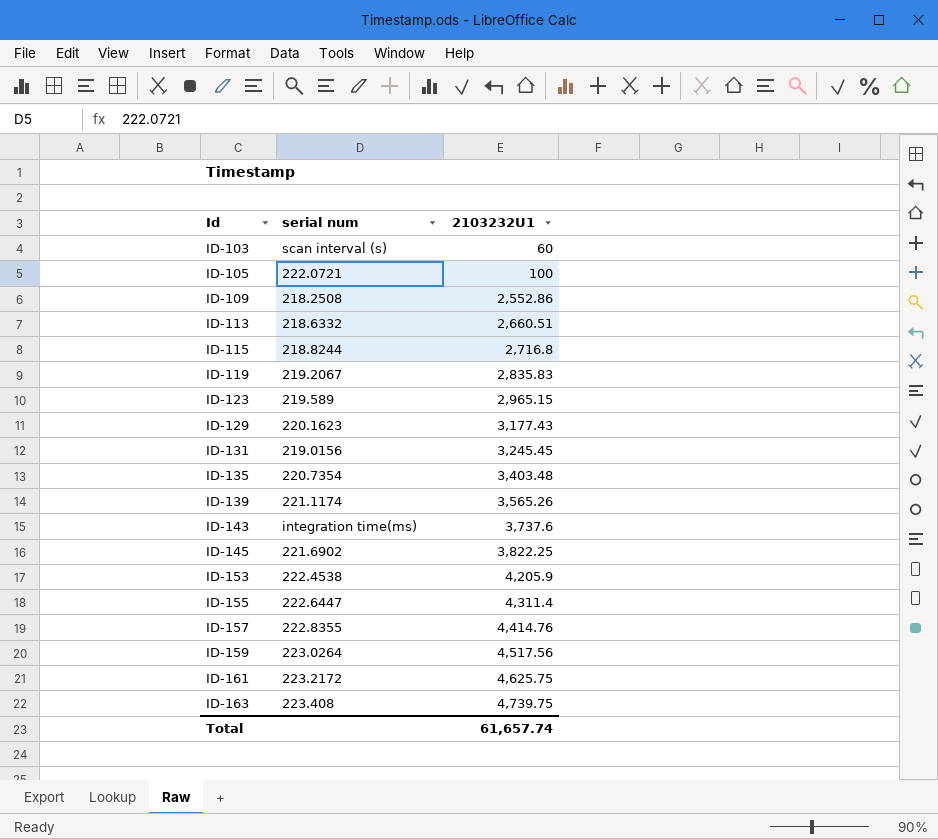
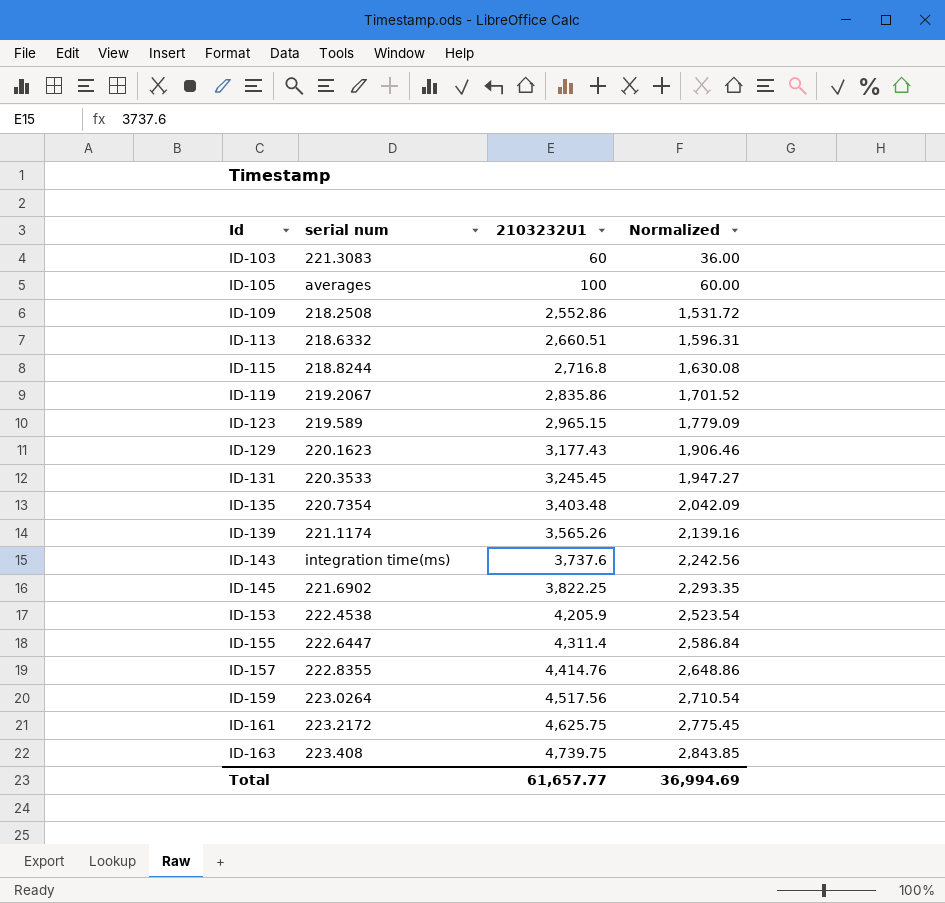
column Normalized | formula: none -> [2103232U1] * 0.6
ID-103 | serial num: scan interval (s) -> 221.3083
ID-105 | serial num: 222.0721 -> averages
ID-119 | 2103232U1: 2,835.83 -> 2,835.86
ID-131 | serial num: 219.0156 -> 220.3533
Total | 2103232U1: 61,657.74 -> 61,657.77

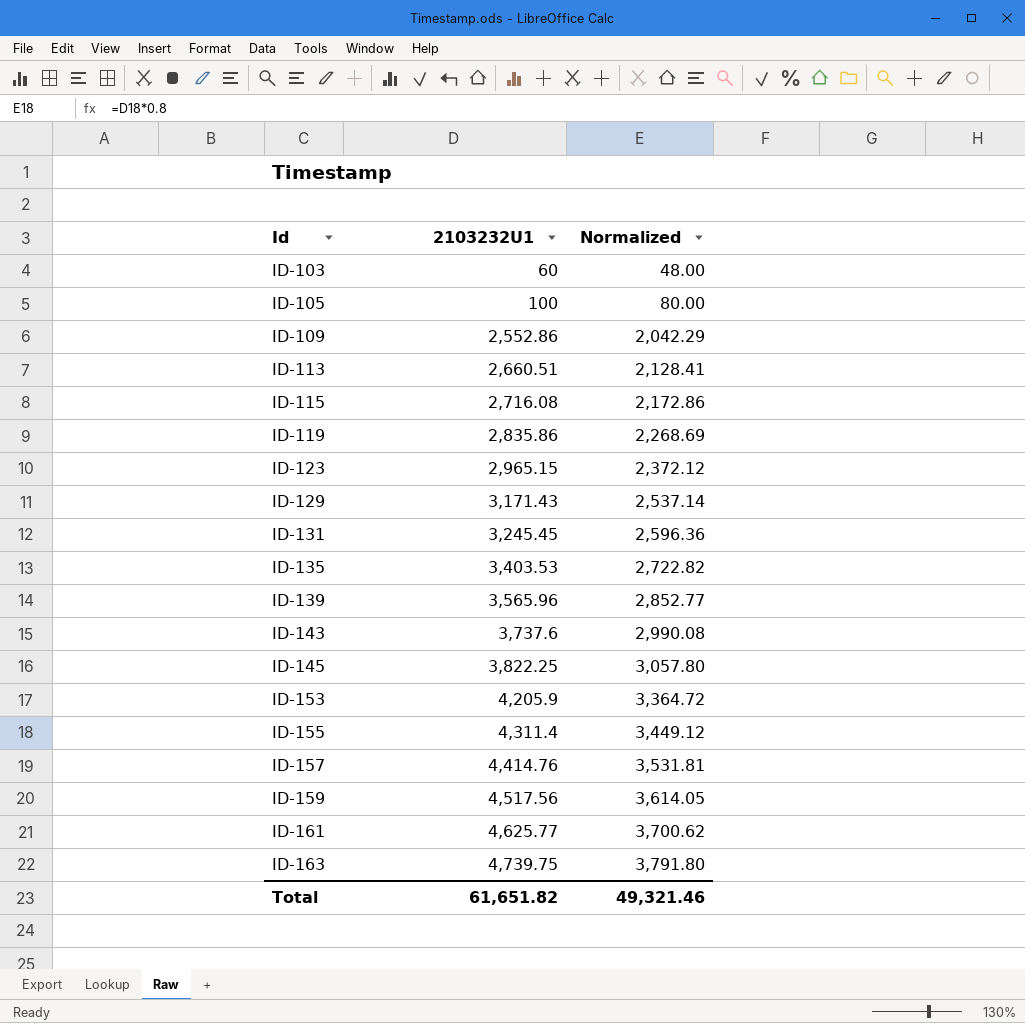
column serial num | position: 2 -> none
column Normalized | formula: [2103232U1] * 0.6 -> [2103232U1] * 0.8
ID-115 | 2103232U1: 2,716.8 -> 2,716.08
ID-129 | 2103232U1: 3,177.43 -> 3,171.43
ID-135 | 2103232U1: 3,403.48 -> 3,403.53
ID-139 | 2103232U1: 3,565.26 -> 3,565.96
ID-161 | 2103232U1: 4,625.75 -> 4,625.77
Total | 2103232U1: 61,657.77 -> 61,651.82
Total | Normalized: 36,994.69 -> 49,321.46

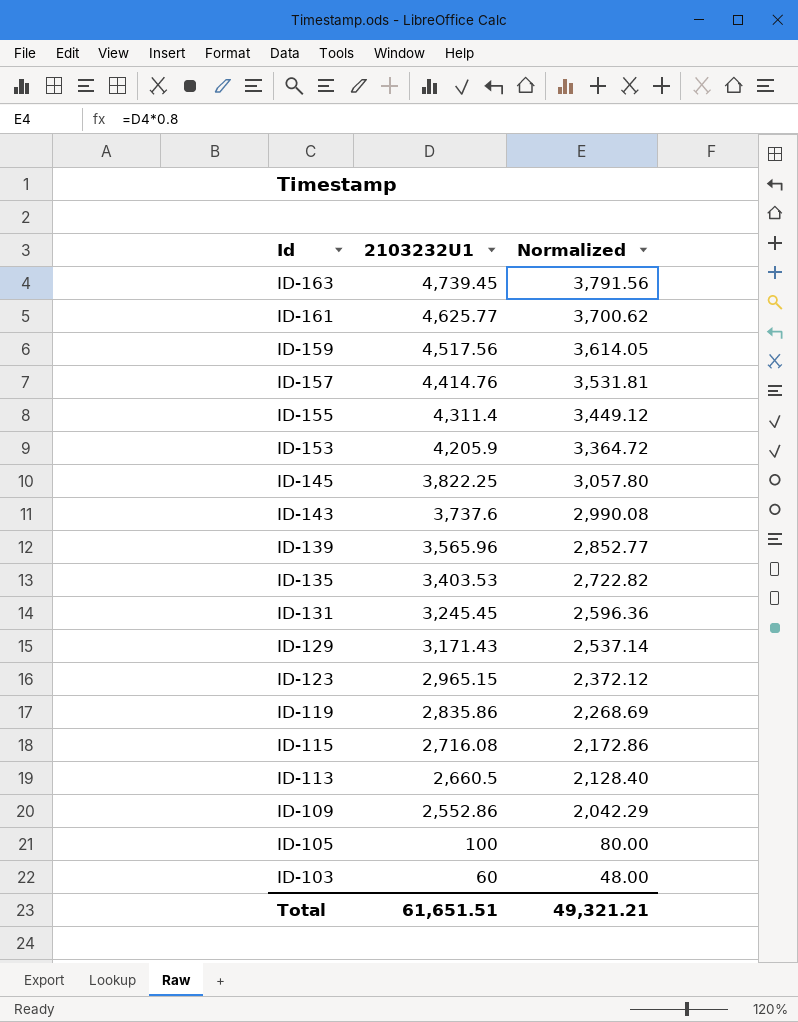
row order: Id ascending -> Id descending
ID-163 | 2103232U1: 4,739.75 -> 4,739.45
ID-163 | Normalized: 3,791.80 -> 3,791.56
ID-113 | 2103232U1: 2,660.51 -> 2,660.5
ID-113 | Normalized: 2,128.41 -> 2,128.40
Total | 2103232U1: 61,651.82 -> 61,651.51
Total | Normalized: 49,321.46 -> 49,321.21

